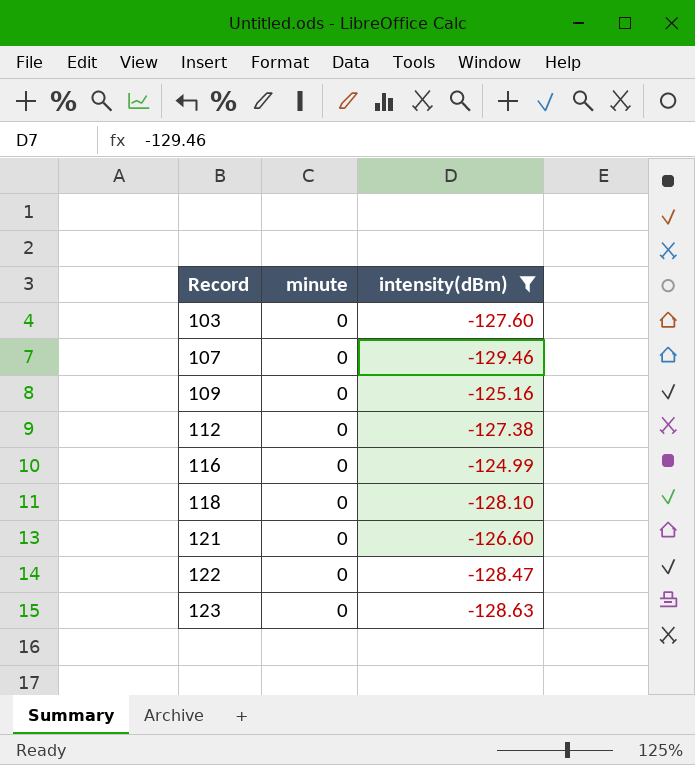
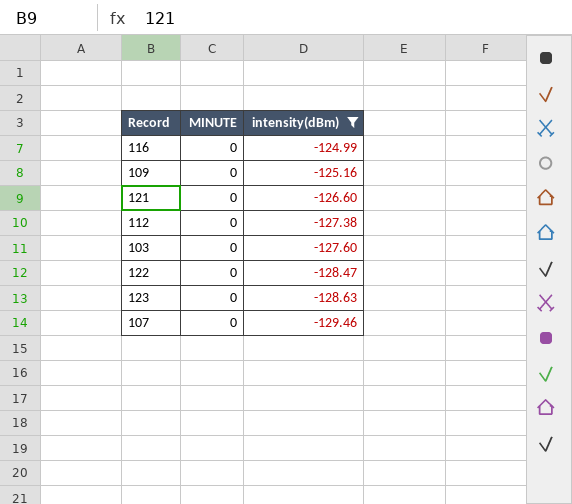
row order: Record ascending -> intensity(dBm) descending
column name: minute -> MINUTE
row 118: 0 | -128.10 -> none

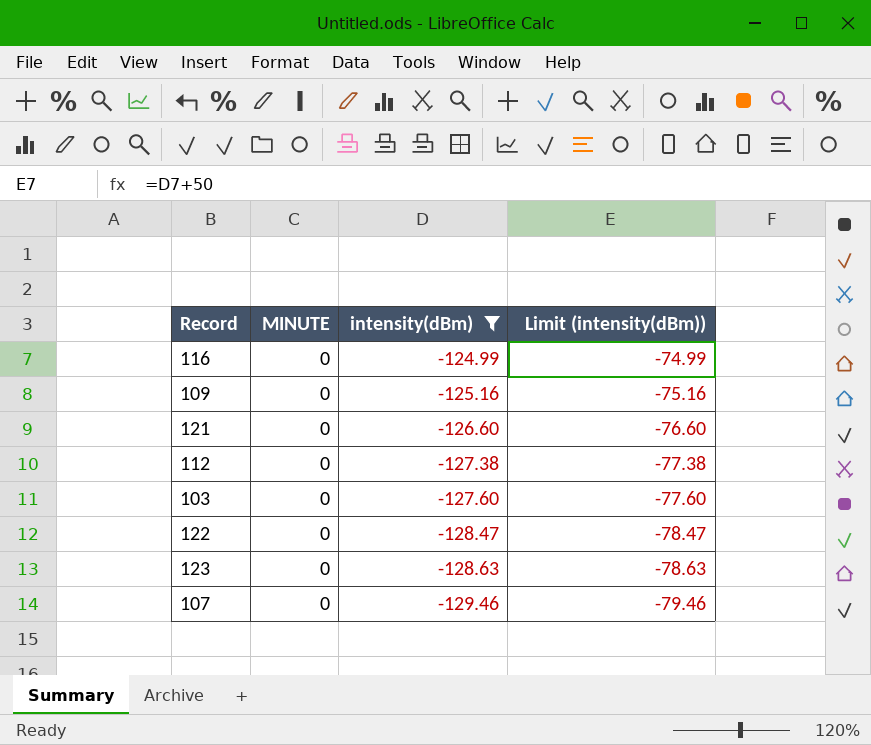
column Limit (intensity(dBm)) | formula: none -> [intensity(dBm)] + 50

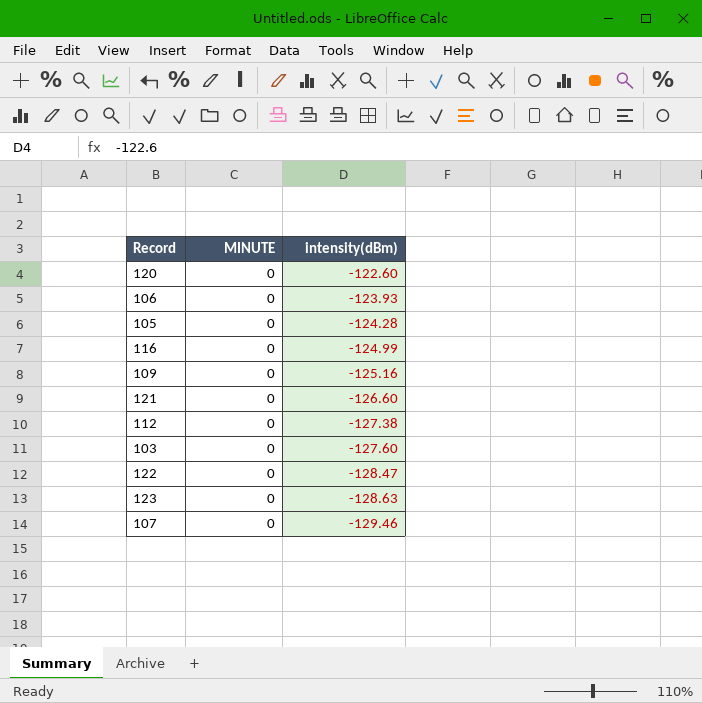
filter: intensity(dBm) <= -124.99 -> none
column Limit (intensity(dBm)) | formula: [intensity(dBm)] + 50 -> none

